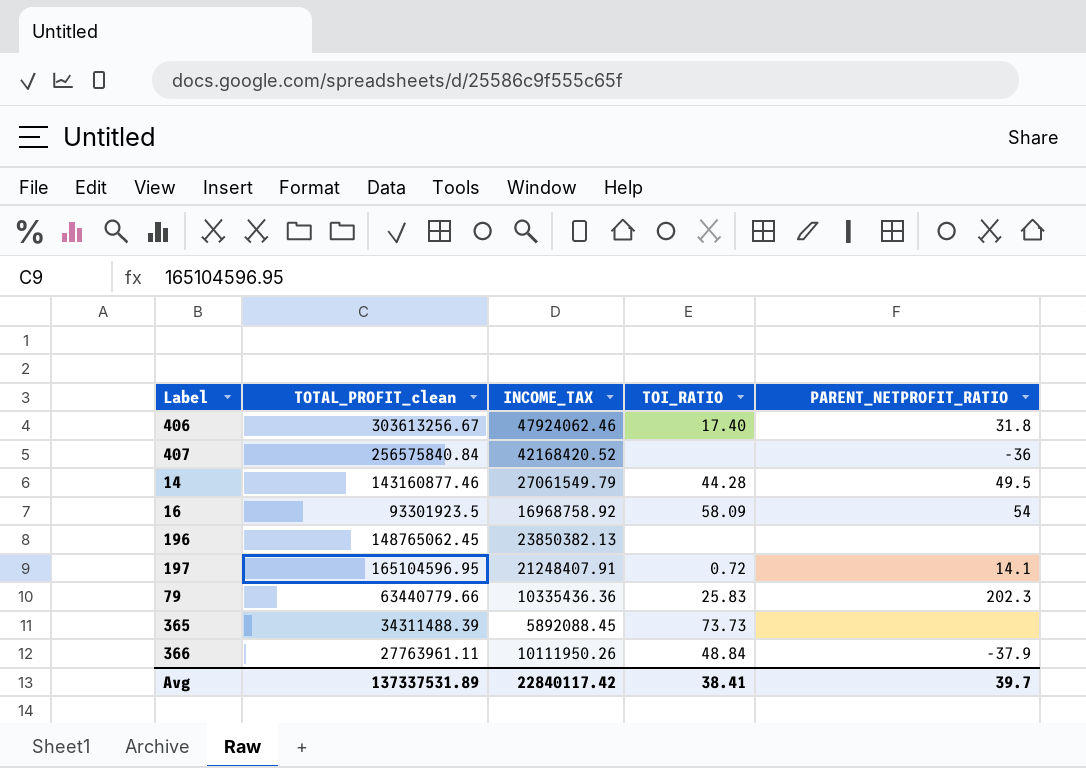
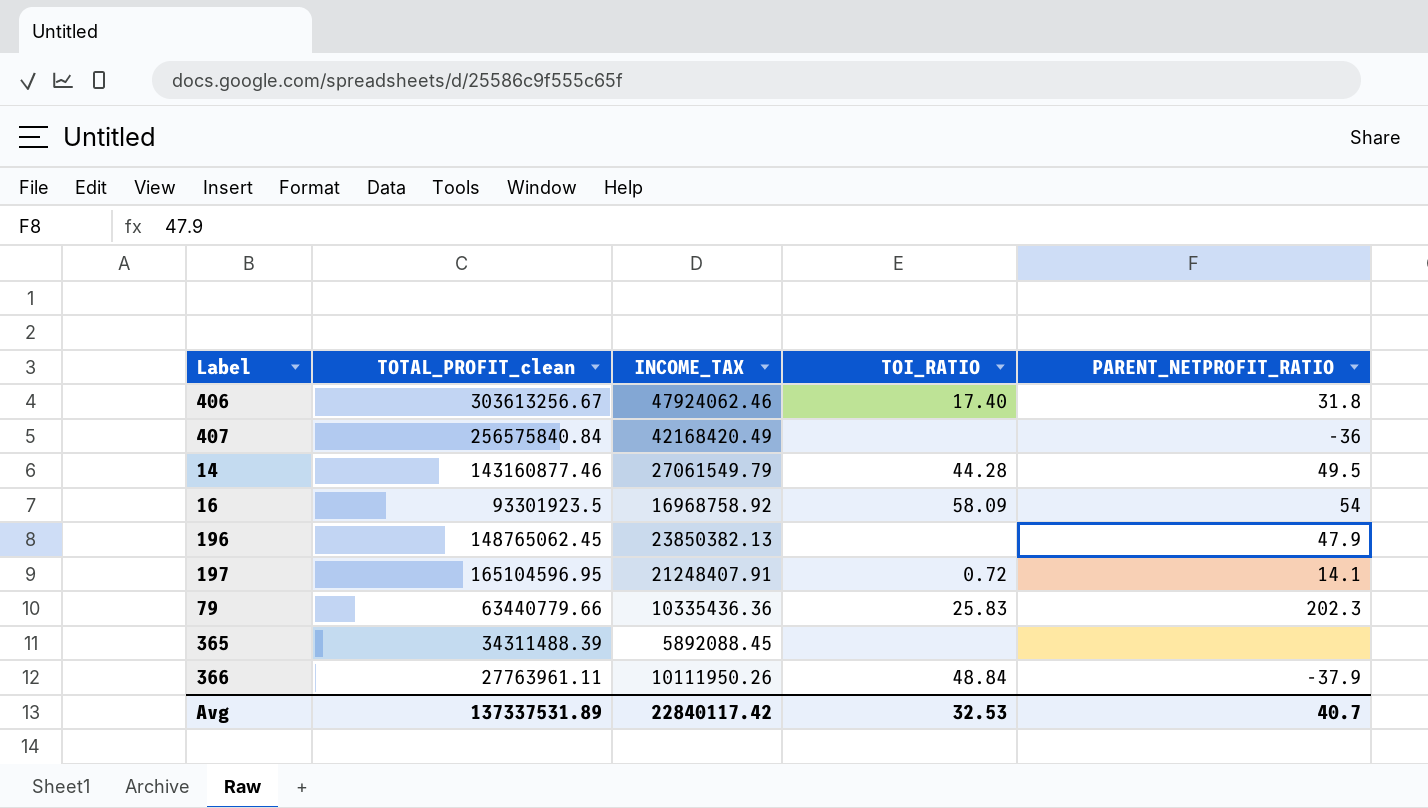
407 | INCOME_TAX: 42168420.52 -> 42168420.49
196 | PARENT_NETPROFIT_RATIO: none -> 47.9
365 | TOI_RATIO: 73.73 -> none
Avg | TOI_RATIO: 38.41 -> 32.53
Avg | PARENT_NETPROFIT_RATIO: 39.7 -> 40.7

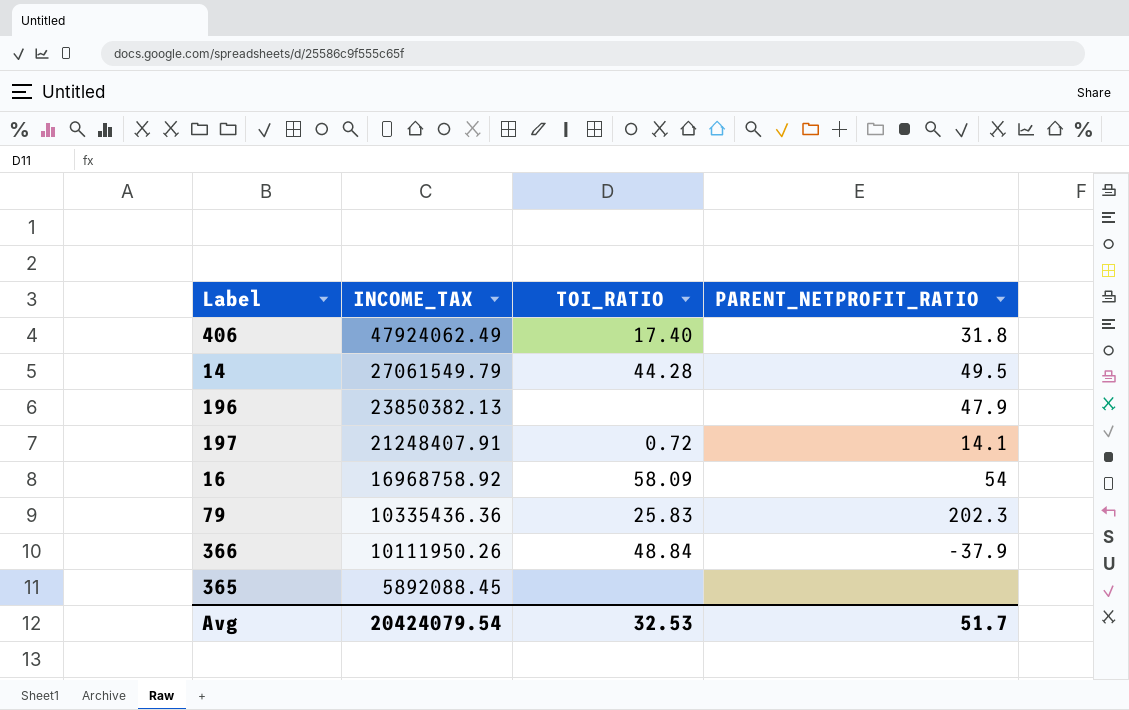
row order: none -> INCOME_TAX descending
column TOTAL_PROFIT_clean | position: 2 -> none
row 407: 256575840.84 | 42168420.49 | none | -36 -> none
406 | INCOME_TAX: 47924062.46 -> 47924062.49
Avg | INCOME_TAX: 22840117.42 -> 20424079.54
Avg | PARENT_NETPROFIT_RATIO: 40.7 -> 51.7

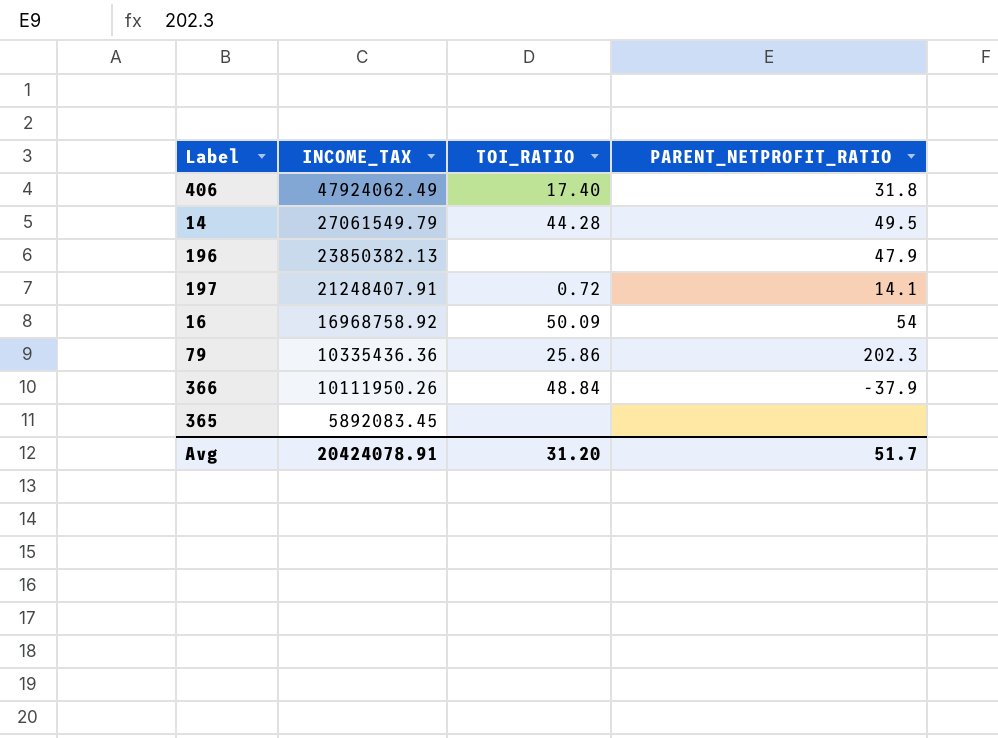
16 | TOI_RATIO: 58.09 -> 50.09
79 | TOI_RATIO: 25.83 -> 25.86
365 | INCOME_TAX: 5892088.45 -> 5892083.45
Avg | INCOME_TAX: 20424079.54 -> 20424078.91
Avg | TOI_RATIO: 32.53 -> 31.20

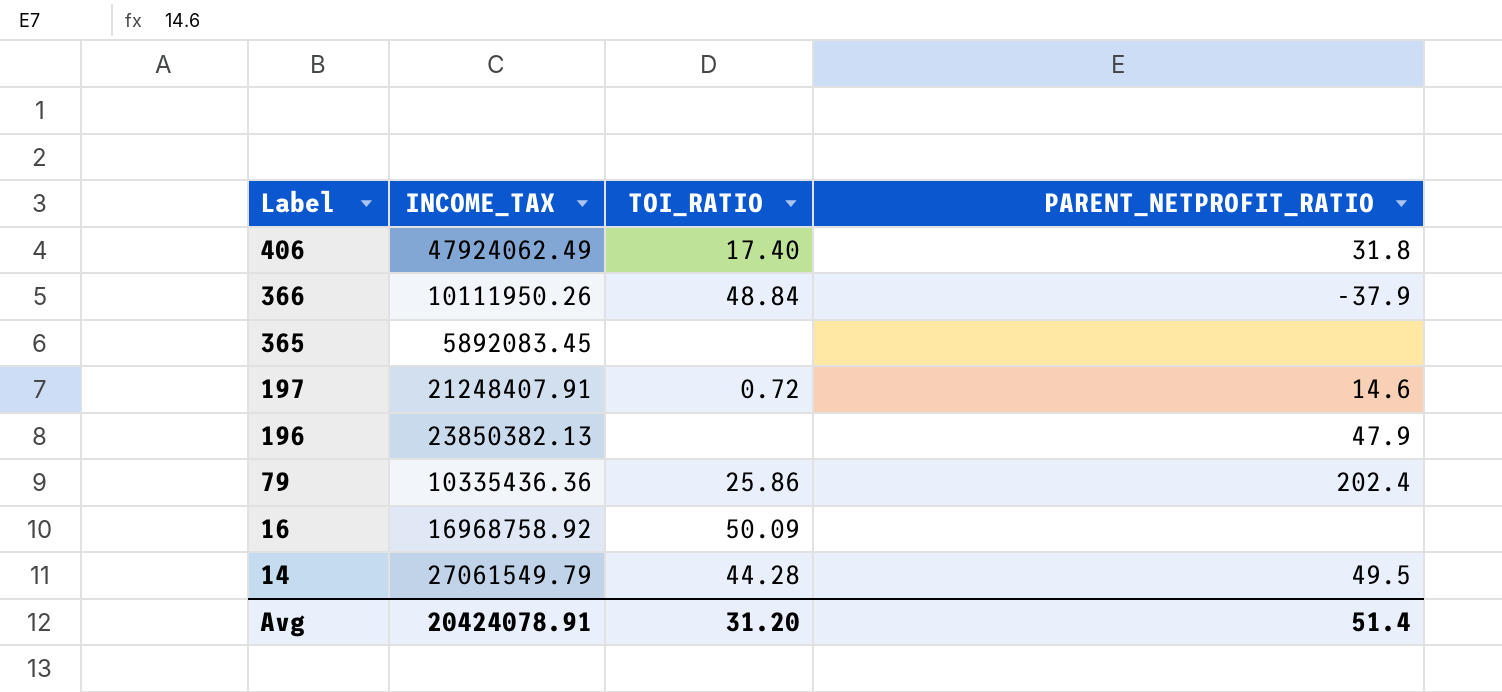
row order: INCOME_TAX descending -> Label descending
197 | PARENT_NETPROFIT_RATIO: 14.1 -> 14.6
79 | PARENT_NETPROFIT_RATIO: 202.3 -> 202.4
16 | PARENT_NETPROFIT_RATIO: 54 -> none
Avg | PARENT_NETPROFIT_RATIO: 51.7 -> 51.4

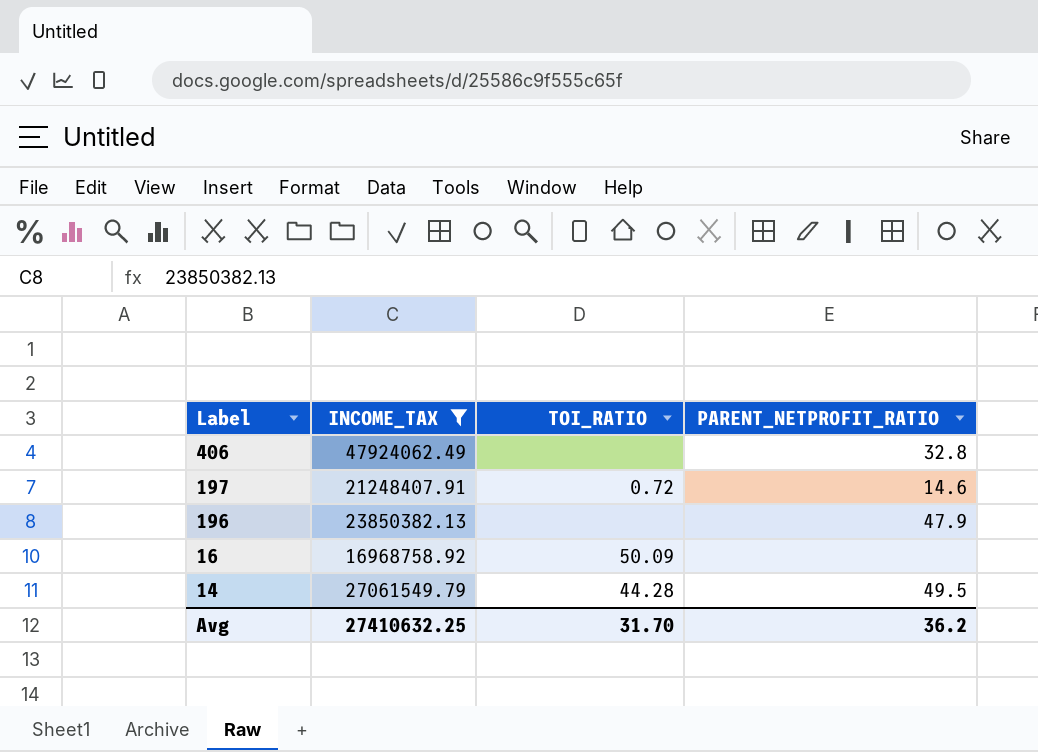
filter: none -> INCOME_TAX >= 16968758.92
406 | TOI_RATIO: 17.40 -> none
406 | PARENT_NETPROFIT_RATIO: 31.8 -> 32.8
Avg | INCOME_TAX: 20424078.91 -> 27410632.25
Avg | TOI_RATIO: 31.20 -> 31.70
Avg | PARENT_NETPROFIT_RATIO: 51.4 -> 36.2

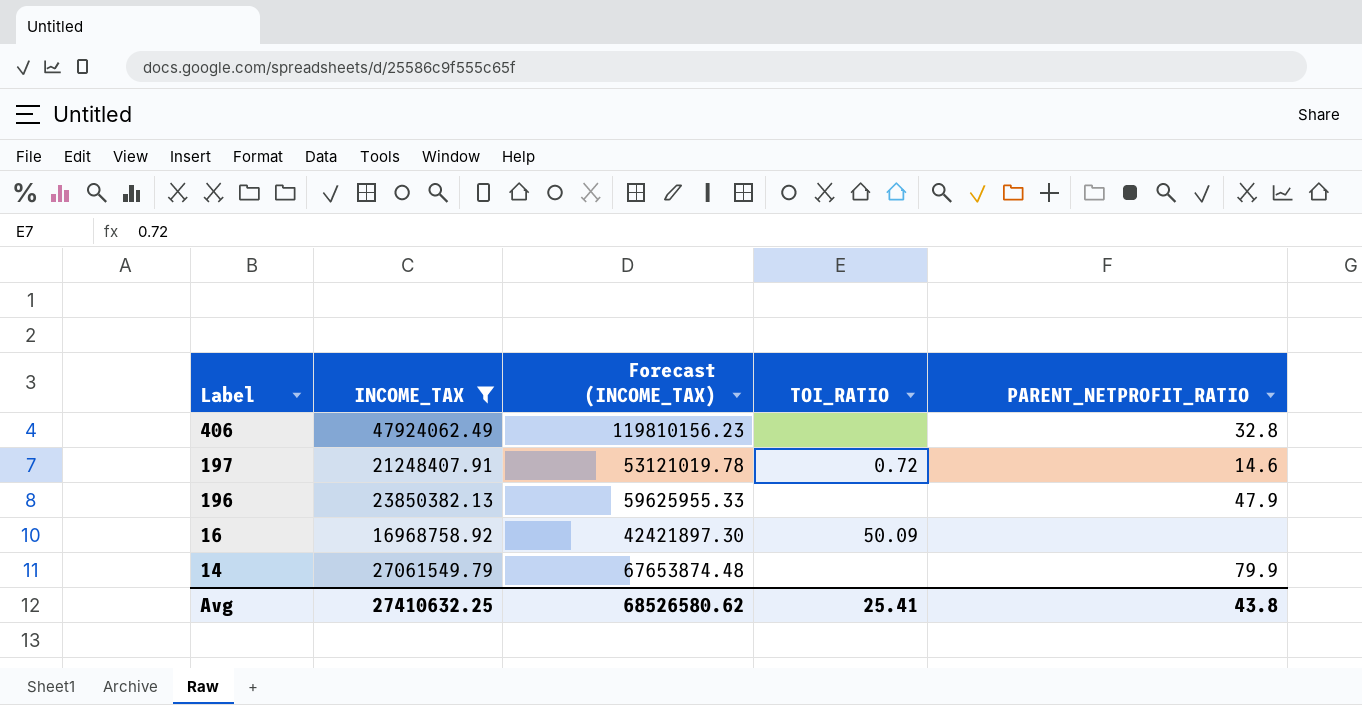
column Forecast (INCOME_TAX) | formula: none -> [INCOME_TAX] * 2.5
14 | TOI_RATIO: 44.28 -> none
14 | PARENT_NETPROFIT_RATIO: 49.5 -> 79.9
Avg | TOI_RATIO: 31.70 -> 25.41
Avg | PARENT_NETPROFIT_RATIO: 36.2 -> 43.8

